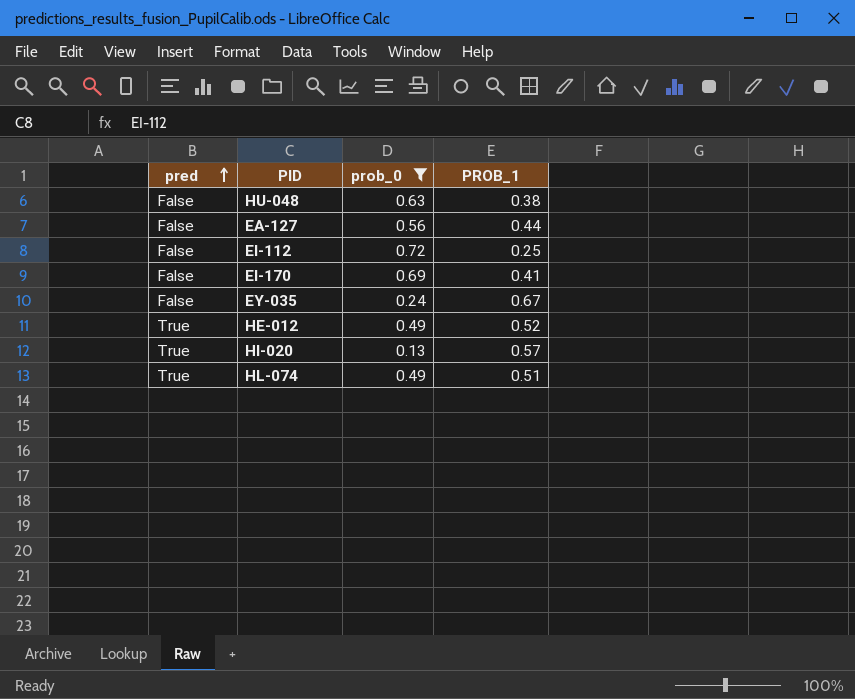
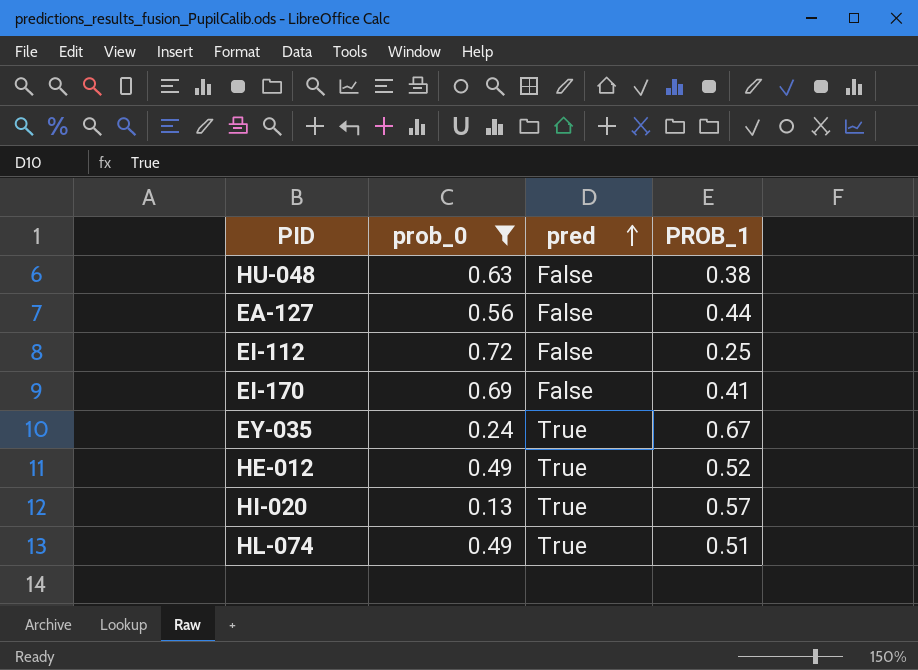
column pred | position: 1 -> 3
EY-035 | pred: False -> True

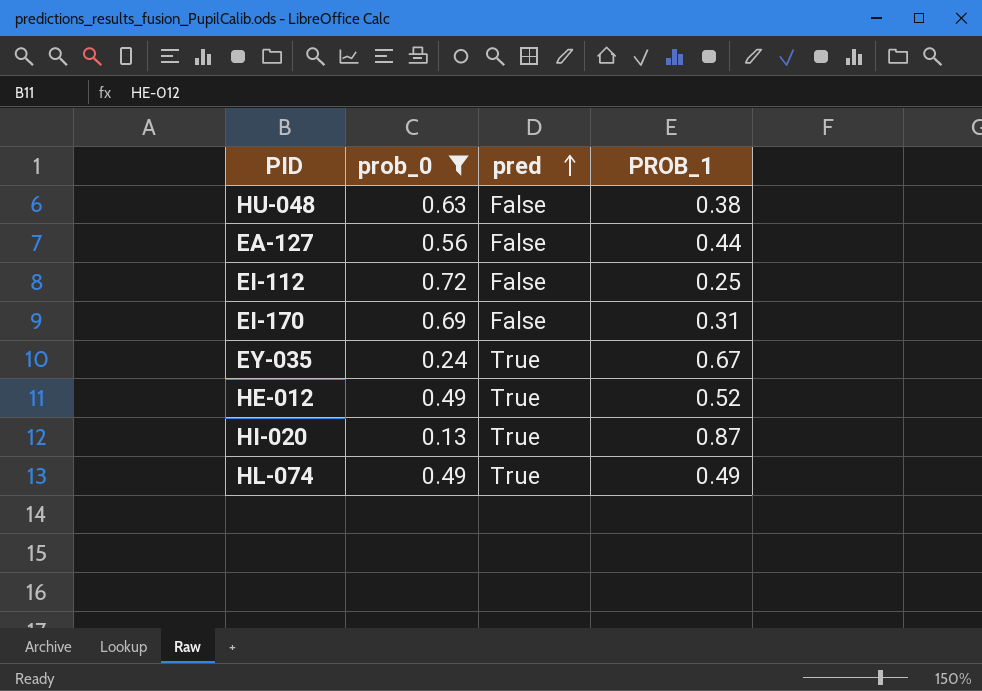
EI-170 | PROB_1: 0.41 -> 0.31
HI-020 | PROB_1: 0.57 -> 0.87
HL-074 | PROB_1: 0.51 -> 0.49

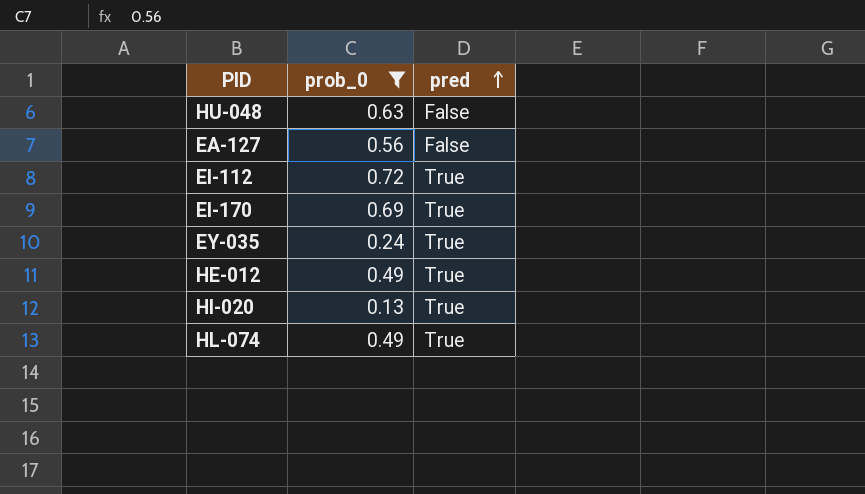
column PROB_1 | position: 4 -> none
EI-112 | pred: False -> True
EI-170 | pred: False -> True

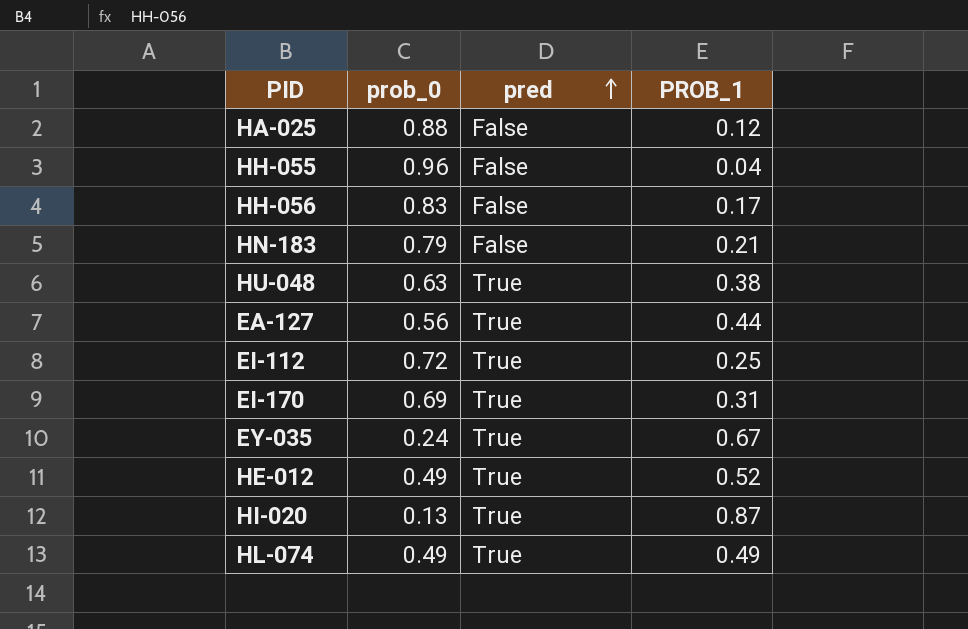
filter: prob_0 <= 0.72 -> none
column PROB_1 | position: none -> 4
HU-048 | pred: False -> True
EA-127 | pred: False -> True

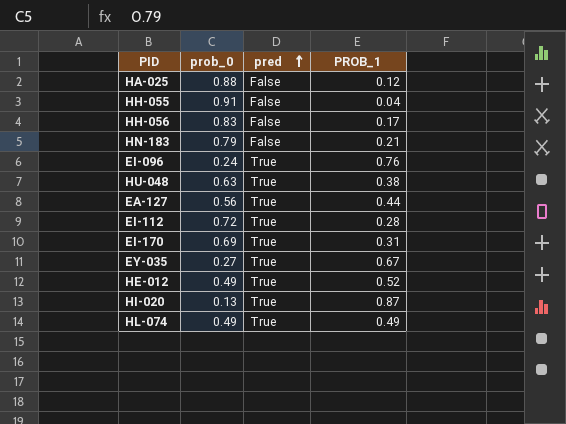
HH-055 | prob_0: 0.96 -> 0.91
row EI-096: none -> 0.24 | True | 0.76
EI-112 | PROB_1: 0.25 -> 0.28
EY-035 | prob_0: 0.24 -> 0.27

